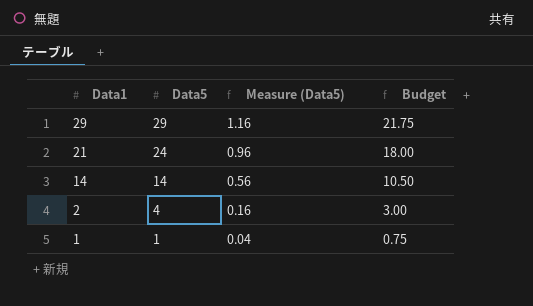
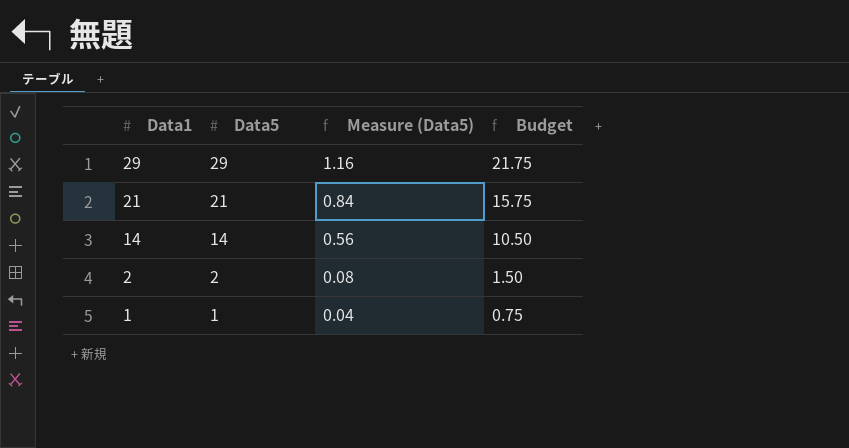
21 | Data5: 24 -> 21
21 | Measure (Data5): 0.96 -> 0.84
21 | Budget: 18.00 -> 15.75
2 | Data5: 4 -> 2
2 | Measure (Data5): 0.16 -> 0.08
2 | Budget: 3.00 -> 1.50

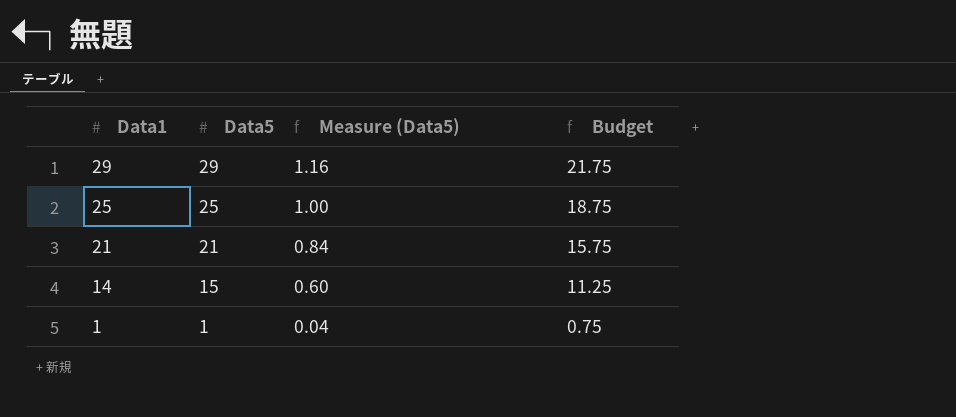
row 2: 2 | 0.08 | 1.50 -> none
row 25: none -> 25 | 1.00 | 18.75
14 | Data5: 14 -> 15
14 | Measure (Data5): 0.56 -> 0.60
14 | Budget: 10.50 -> 11.25

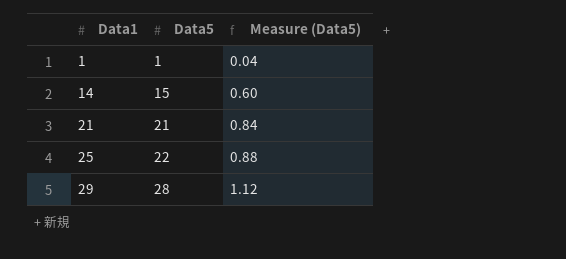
row order: Data1 descending -> Data1 ascending
column Budget | formula: [Data5] * 0.75 -> none
25 | Data5: 25 -> 22
25 | Measure (Data5): 1.00 -> 0.88
29 | Data5: 29 -> 28
29 | Measure (Data5): 1.16 -> 1.12

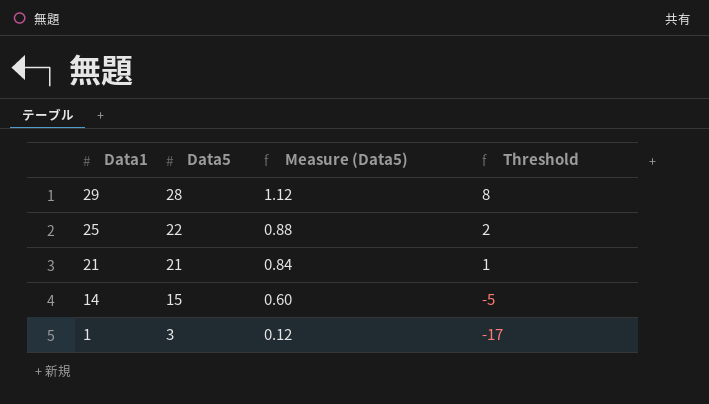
row order: Data1 ascending -> Data1 descending
column Threshold | formula: none -> [Data5] - 20
1 | Data5: 1 -> 3
1 | Measure (Data5): 0.04 -> 0.12

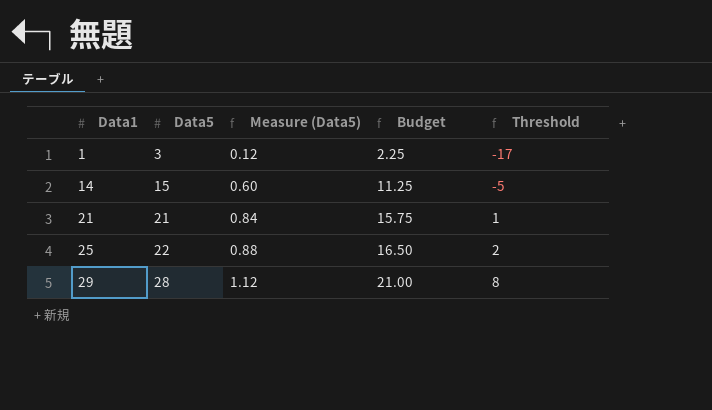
row order: Data1 descending -> Data1 ascending
column Budget | formula: none -> [Data5] * 0.75

